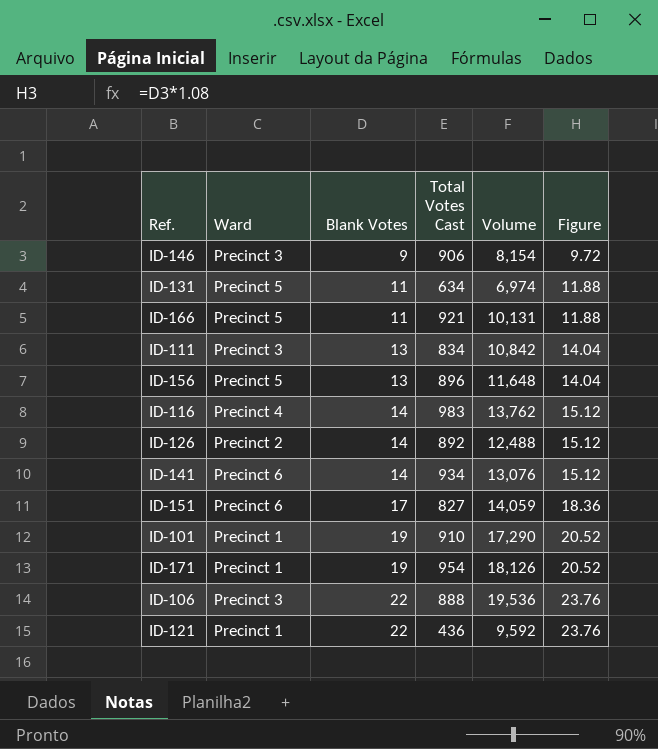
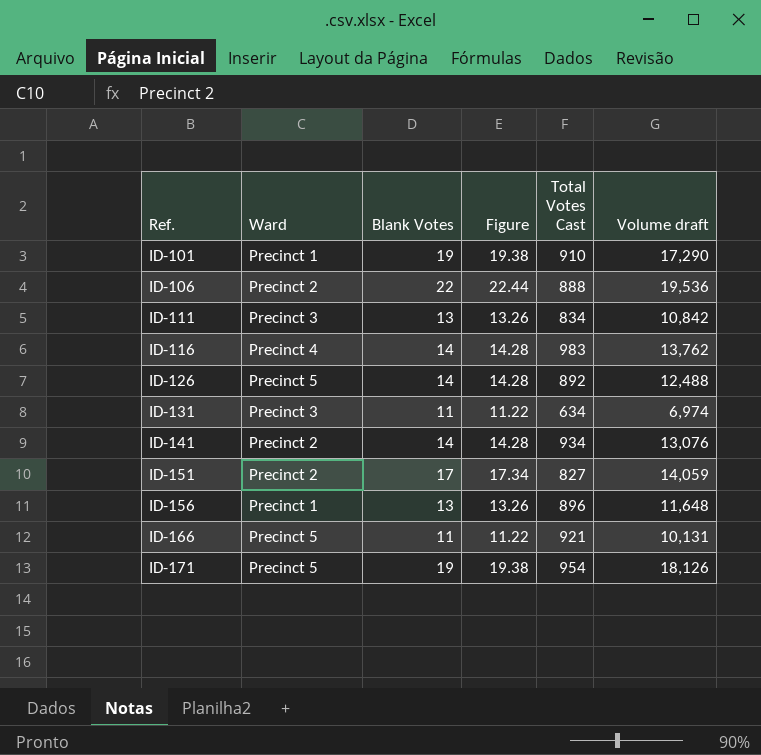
row order: Blank Votes ascending -> Ref. ascending
column Figure | formula: [Blank Votes] * 1.08 -> [Blank Votes] * 1.02
column Figure | position: 6 -> 4
column name: Volume -> Volume draft
row ID-146: Precinct 3 | 9 | 906 | 8,154 | 9.72 -> none
row ID-121: Precinct 1 | 22 | 436 | 9,592 | 23.76 -> none
ID-106 | Ward: Precinct 3 -> Precinct 2
ID-126 | Ward: Precinct 2 -> Precinct 5
ID-131 | Ward: Precinct 5 -> Precinct 3
ID-141 | Ward: Precinct 6 -> Precinct 2
ID-151 | Ward: Precinct 6 -> Precinct 2
ID-156 | Ward: Precinct 5 -> Precinct 1
ID-171 | Ward: Precinct 1 -> Precinct 5

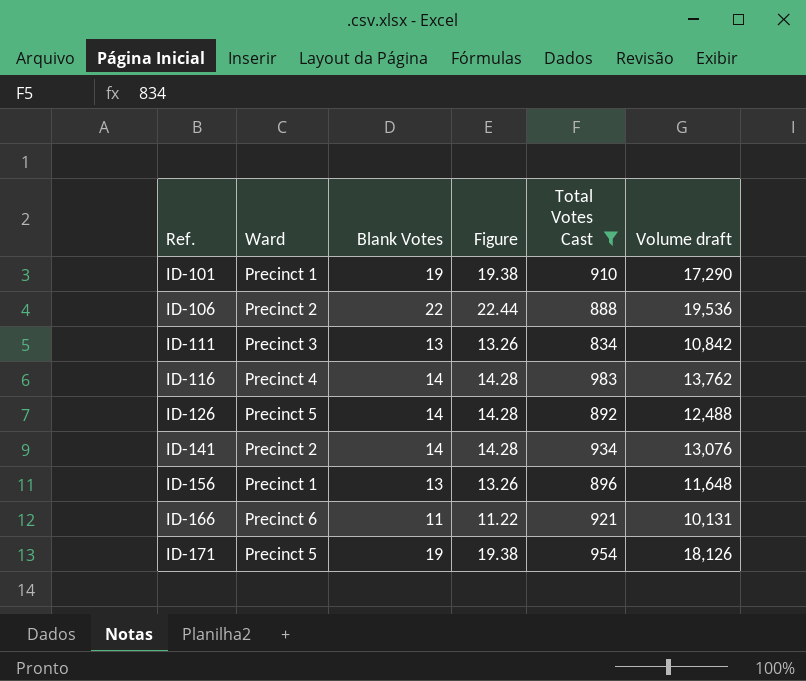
filter: none -> Total Votes Cast >= 834
ID-166 | Ward: Precinct 5 -> Precinct 6

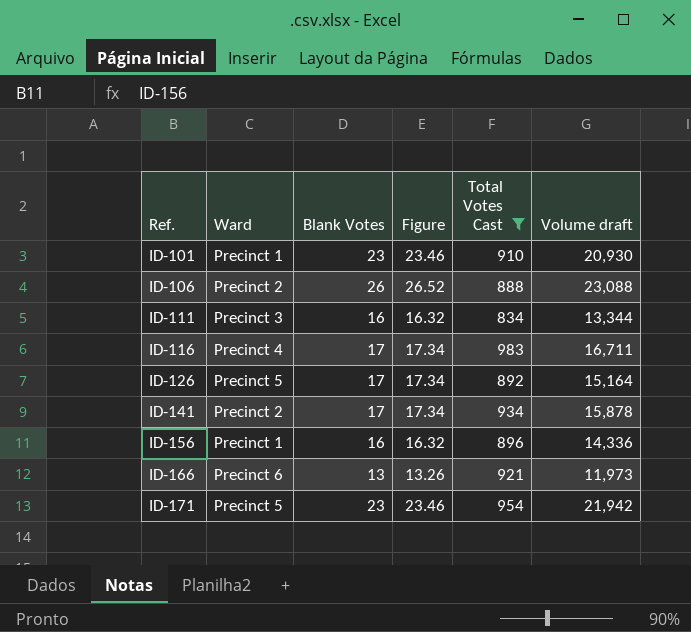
ID-101 | Blank Votes: 19 -> 23
ID-101 | Figure: 19.38 -> 23.46
ID-101 | Volume draft: 17,290 -> 20,930
ID-106 | Blank Votes: 22 -> 26
ID-106 | Figure: 22.44 -> 26.52
ID-106 | Volume draft: 19,536 -> 23,088
ID-111 | Blank Votes: 13 -> 16
ID-111 | Figure: 13.26 -> 16.32
ID-111 | Volume draft: 10,842 -> 13,344
ID-116 | Blank Votes: 14 -> 17
ID-116 | Figure: 14.28 -> 17.34
ID-116 | Volume draft: 13,762 -> 16,711
ID-126 | Blank Votes: 14 -> 17
ID-126 | Figure: 14.28 -> 17.34
ID-126 | Volume draft: 12,488 -> 15,164
ID-141 | Blank Votes: 14 -> 17
ID-141 | Figure: 14.28 -> 17.34
ID-141 | Volume draft: 13,076 -> 15,878
ID-156 | Blank Votes: 13 -> 16
ID-156 | Figure: 13.26 -> 16.32
ID-156 | Volume draft: 11,648 -> 14,336
ID-166 | Blank Votes: 11 -> 13
ID-166 | Figure: 11.22 -> 13.26
ID-166 | Volume draft: 10,131 -> 11,973
ID-171 | Blank Votes: 19 -> 23
ID-171 | Figure: 19.38 -> 23.46
ID-171 | Volume draft: 18,126 -> 21,942

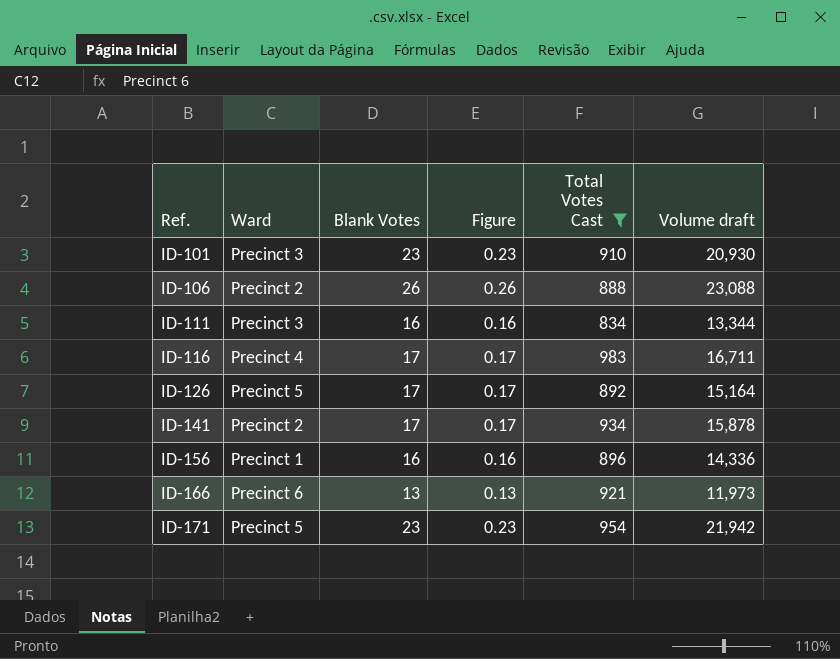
column Figure | formula: [Blank Votes] * 1.02 -> [Blank Votes] * 0.01
ID-101 | Ward: Precinct 1 -> Precinct 3

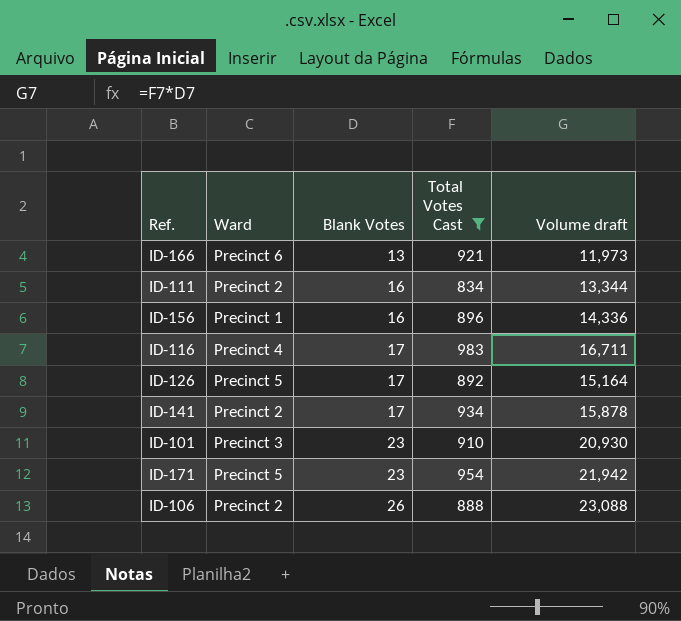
row order: Ref. ascending -> Blank Votes ascending
column Figure | formula: [Blank Votes] * 0.01 -> none
ID-111 | Ward: Precinct 3 -> Precinct 2

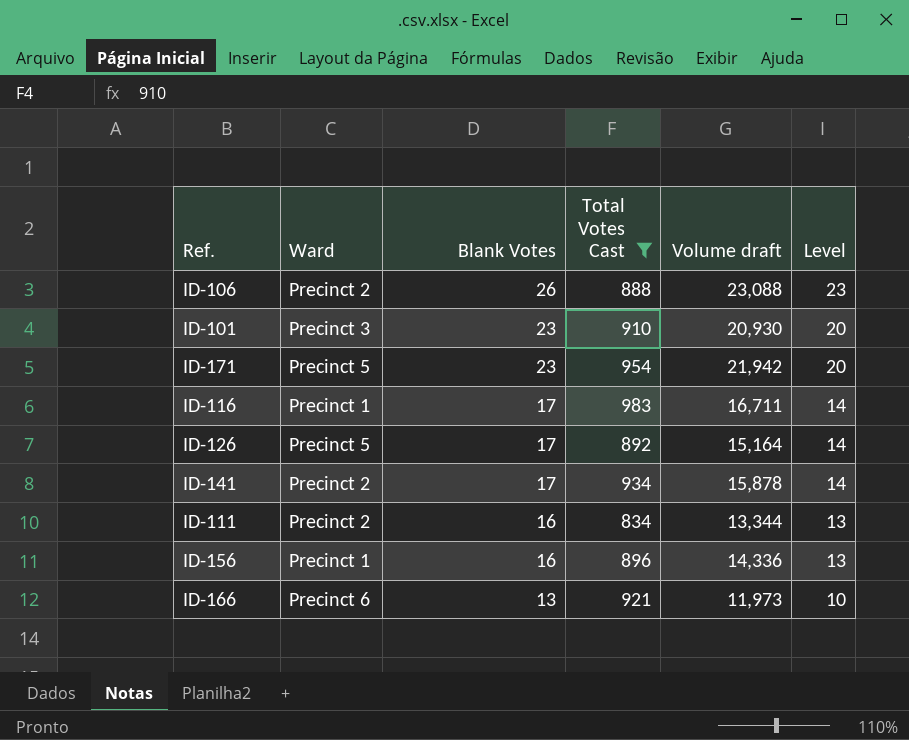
row order: Blank Votes ascending -> Blank Votes descending
column Level | formula: none -> [Blank Votes] - 3
ID-116 | Ward: Precinct 4 -> Precinct 1

